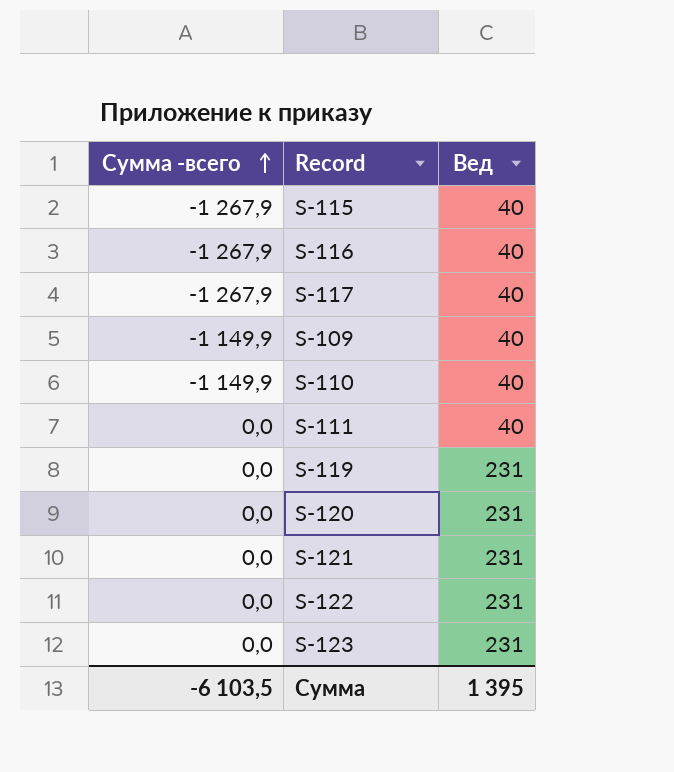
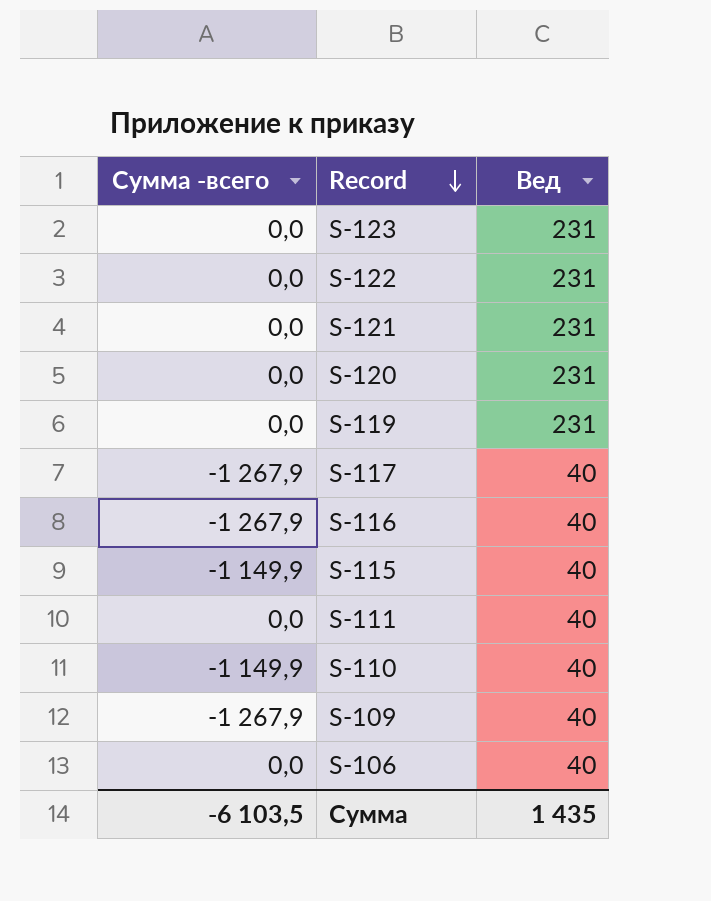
row order: Сумма -всего ascending -> Record descending
S-115 | Сумма -всего: -1 267,9 -> -1 149,9
S-109 | Сумма -всего: -1 149,9 -> -1 267,9
row S-106: none -> 0,0 | 40
Сумма | Вед: 1 395 -> 1 435

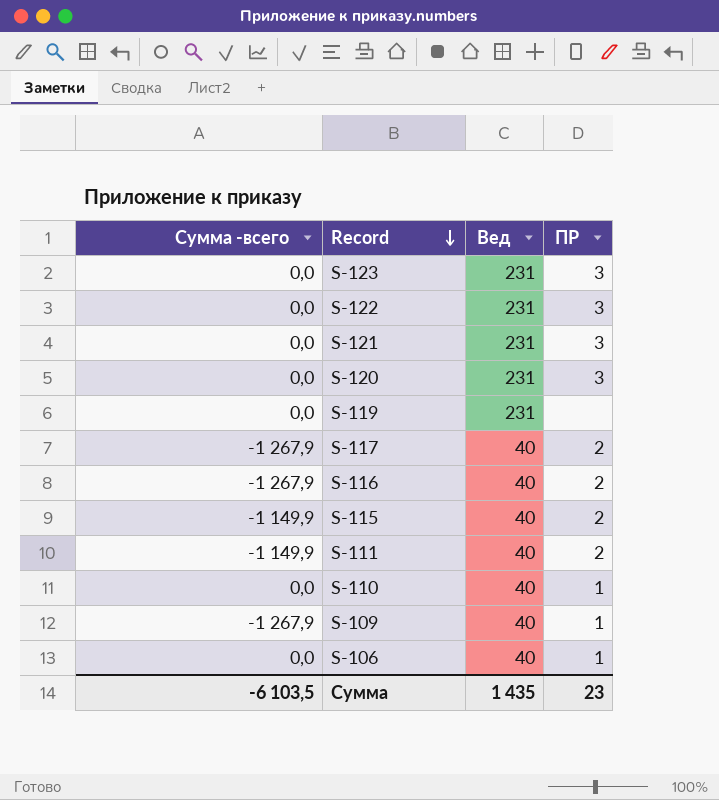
column ПР | position: none -> 4
S-111 | Сумма -всего: 0,0 -> -1 149,9
S-110 | Сумма -всего: -1 149,9 -> 0,0

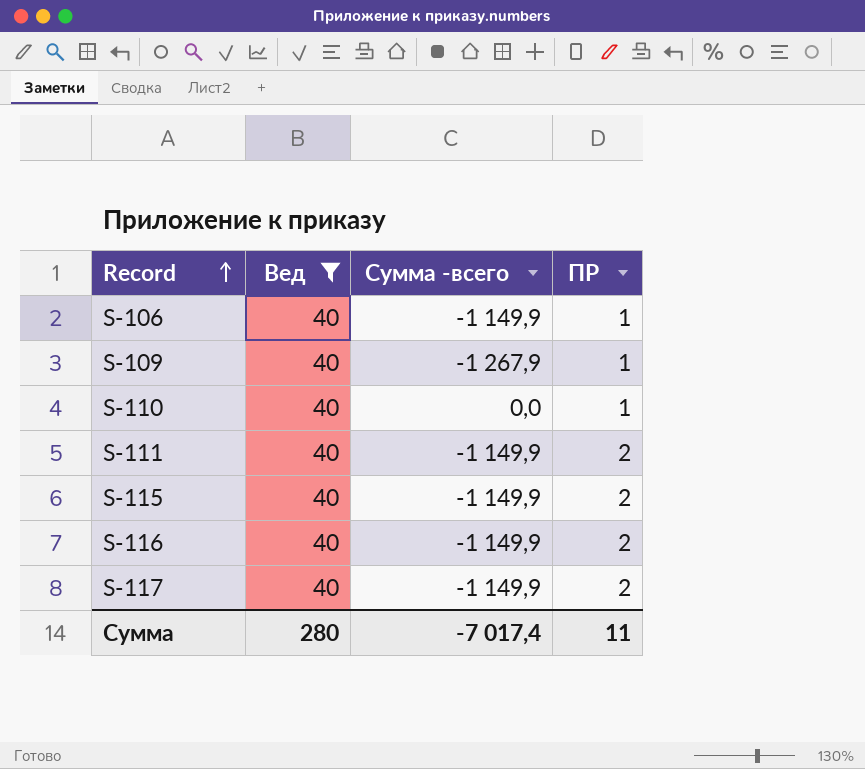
filter: none -> Вед = 40
row order: Record descending -> Record ascending
column Сумма -всего | position: 1 -> 3
S-106 | Сумма -всего: 0,0 -> -1 149,9
S-116 | Сумма -всего: -1 267,9 -> -1 149,9
S-117 | Сумма -всего: -1 267,9 -> -1 149,9
Сумма | Вед: 1 435 -> 280
Сумма | Сумма -всего: -6 103,5 -> -7 017,4
Сумма | ПР: 23 -> 11

